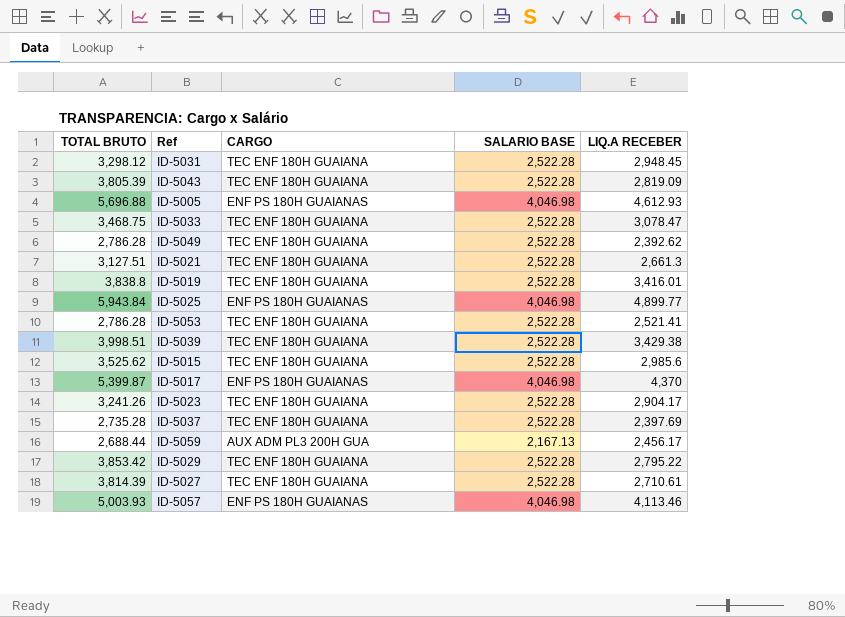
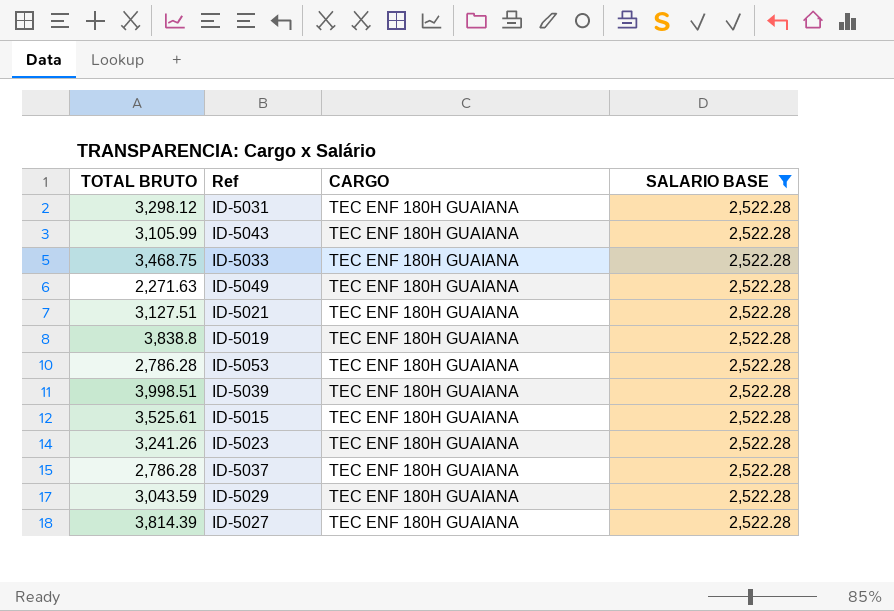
filter: none -> SALARIO BASE = 2,522.28
column LIQ.A RECEBER | position: 5 -> none
ID-5043 | TOTAL BRUTO: 3,805.39 -> 3,105.99
ID-5049 | TOTAL BRUTO: 2,786.28 -> 2,271.63
ID-5015 | TOTAL BRUTO: 3,525.62 -> 3,525.61
ID-5037 | TOTAL BRUTO: 2,735.28 -> 2,786.28
ID-5029 | TOTAL BRUTO: 3,853.42 -> 3,043.59

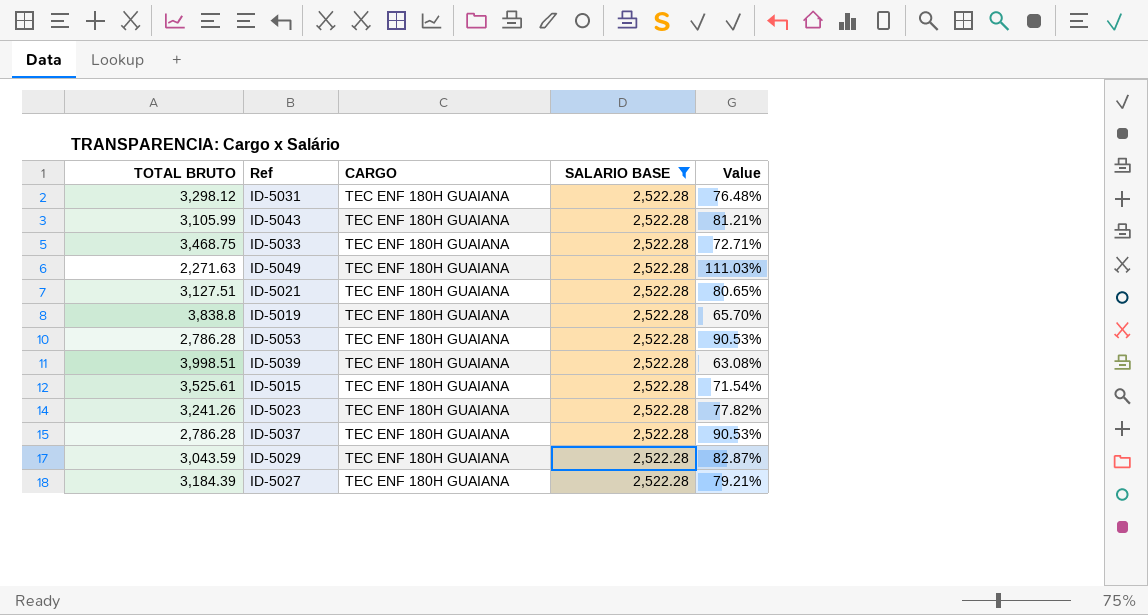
column Value | formula: none -> [SALARIO BASE] / [TOTAL BRUTO]
ID-5027 | TOTAL BRUTO: 3,814.39 -> 3,184.39

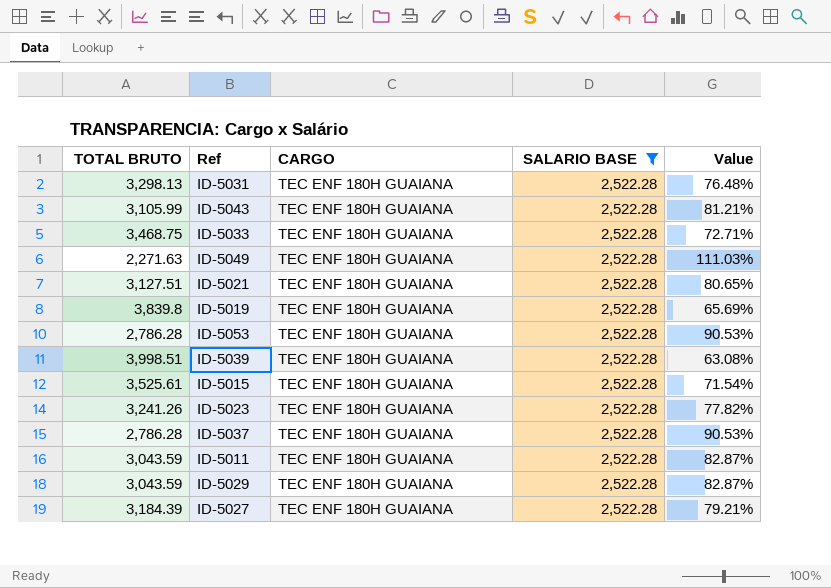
ID-5031 | TOTAL BRUTO: 3,298.12 -> 3,298.13
ID-5019 | TOTAL BRUTO: 3,838.8 -> 3,839.8
ID-5019 | Value: 65.70% -> 65.69%
row ID-5011: none -> 3,043.59 | TEC ENF 180H GUAIANA | 2,522.28 | 82.87%

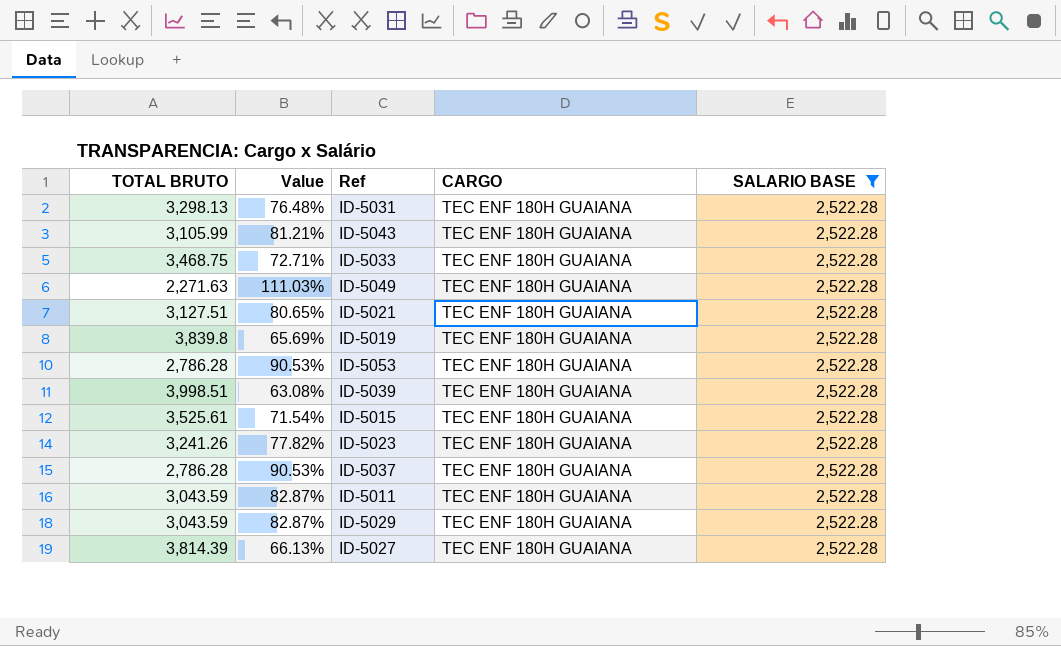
column Value | position: 5 -> 2
ID-5027 | TOTAL BRUTO: 3,184.39 -> 3,814.39
ID-5027 | Value: 79.21% -> 66.13%

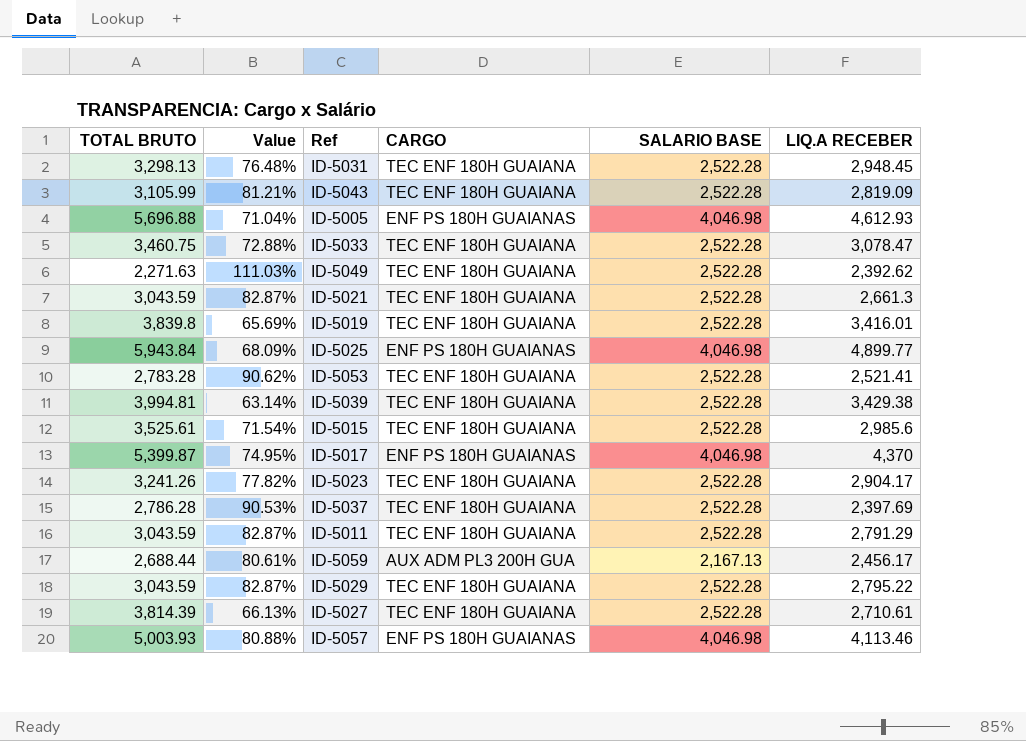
filter: SALARIO BASE = 2,522.28 -> none
column LIQ.A RECEBER | position: none -> 6
ID-5033 | TOTAL BRUTO: 3,468.75 -> 3,460.75
ID-5033 | Value: 72.71% -> 72.88%
ID-5021 | TOTAL BRUTO: 3,127.51 -> 3,043.59
ID-5021 | Value: 80.65% -> 82.87%
ID-5053 | TOTAL BRUTO: 2,786.28 -> 2,783.28
ID-5053 | Value: 90.53% -> 90.62%
ID-5039 | TOTAL BRUTO: 3,998.51 -> 3,994.81
ID-5039 | Value: 63.08% -> 63.14%

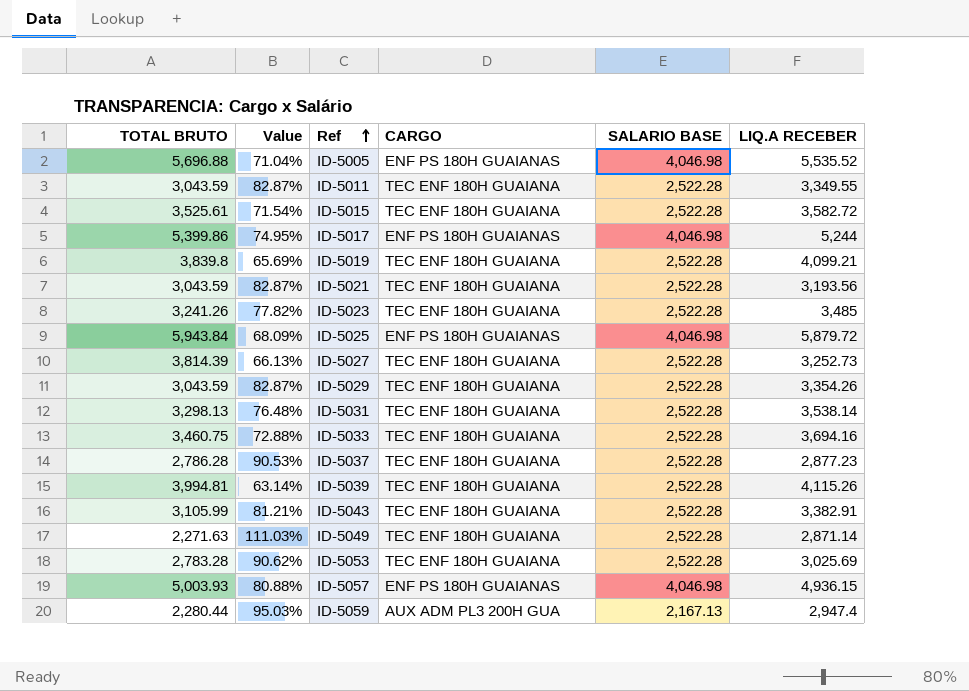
row order: none -> Ref ascending
ID-5005 | LIQ.A RECEBER: 4,612.93 -> 5,535.52
ID-5011 | LIQ.A RECEBER: 2,791.29 -> 3,349.55
ID-5015 | LIQ.A RECEBER: 2,985.6 -> 3,582.72
ID-5017 | TOTAL BRUTO: 5,399.87 -> 5,399.86
ID-5017 | LIQ.A RECEBER: 4,370 -> 5,244
ID-5019 | LIQ.A RECEBER: 3,416.01 -> 4,099.21
ID-5021 | LIQ.A RECEBER: 2,661.3 -> 3,193.56
ID-5023 | LIQ.A RECEBER: 2,904.17 -> 3,485
ID-5025 | LIQ.A RECEBER: 4,899.77 -> 5,879.72
ID-5027 | LIQ.A RECEBER: 2,710.61 -> 3,252.73
ID-5029 | LIQ.A RECEBER: 2,795.22 -> 3,354.26
ID-5031 | LIQ.A RECEBER: 2,948.45 -> 3,538.14
ID-5033 | LIQ.A RECEBER: 3,078.47 -> 3,694.16
ID-5037 | LIQ.A RECEBER: 2,397.69 -> 2,877.23
ID-5039 | LIQ.A RECEBER: 3,429.38 -> 4,115.26
ID-5043 | LIQ.A RECEBER: 2,819.09 -> 3,382.91
ID-5049 | LIQ.A RECEBER: 2,392.62 -> 2,871.14
ID-5053 | LIQ.A RECEBER: 2,521.41 -> 3,025.69
ID-5057 | LIQ.A RECEBER: 4,113.46 -> 4,936.15
ID-5059 | TOTAL BRUTO: 2,688.44 -> 2,280.44
ID-5059 | Value: 80.61% -> 95.03%
ID-5059 | LIQ.A RECEBER: 2,456.17 -> 2,947.4

